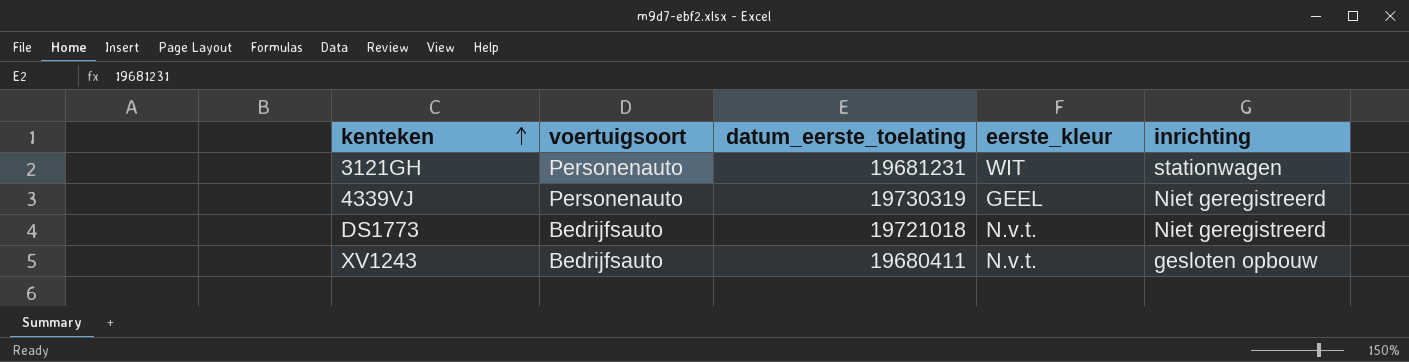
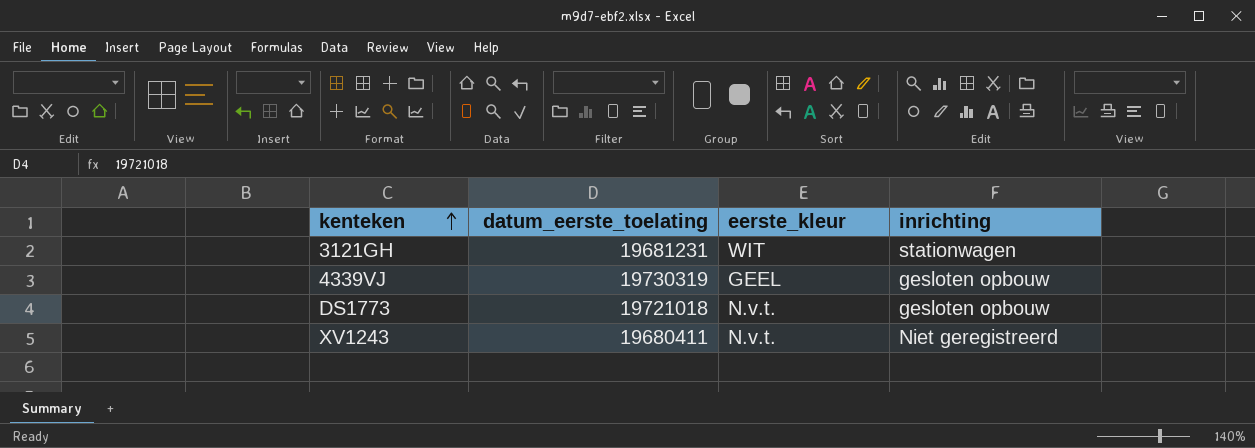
column voertuigsoort | position: 2 -> none
4339VJ | inrichting: Niet geregistreerd -> gesloten opbouw
DS1773 | inrichting: Niet geregistreerd -> gesloten opbouw
XV1243 | inrichting: gesloten opbouw -> Niet geregistreerd

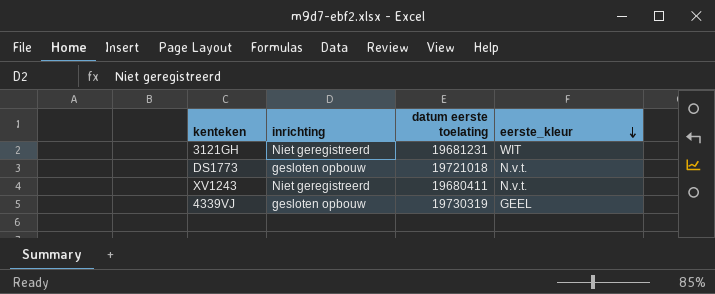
row order: kenteken ascending -> eerste_kleur descending
column inrichting | position: 4 -> 2
column name: datum_eerste_toelating -> datum eerste toelating
3121GH | inrichting: stationwagen -> Niet geregistreerd

